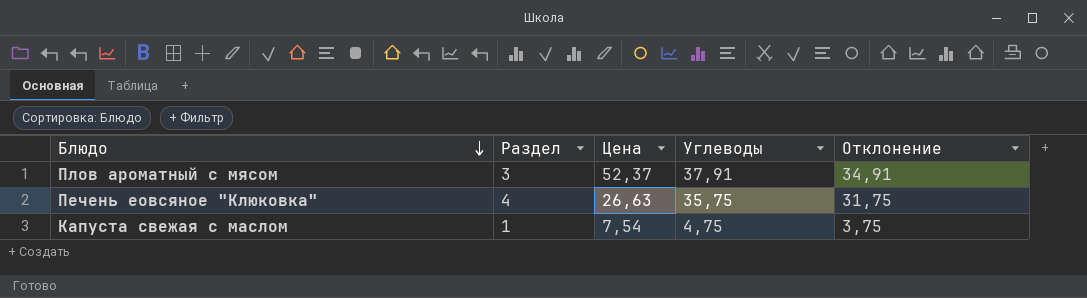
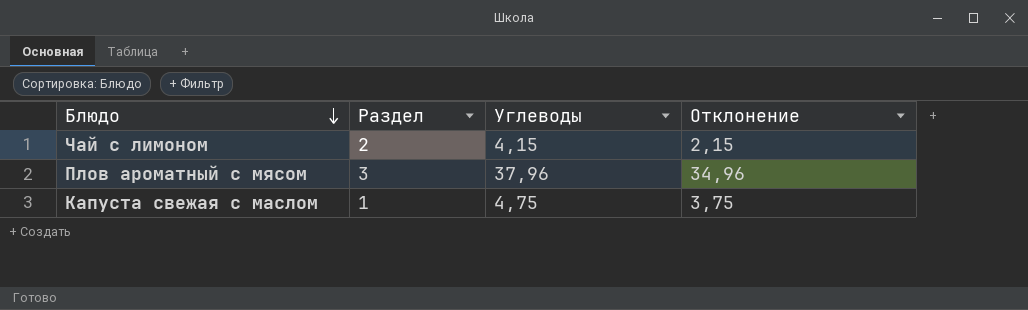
column Цена | position: 3 -> none
row Печень еовсяное "Клюковка": 4 | 26,63 | 35,75 | 31,75 -> none
row Чай с лимоном: none -> 2 | 4,15 | 2,15
Плов ароматный с мясом | Углеводы: 37,91 -> 37,96
Плов ароматный с мясом | Отклонение: 34,91 -> 34,96

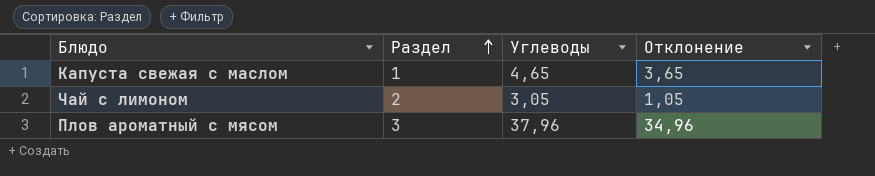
row order: Блюдо descending -> Раздел ascending
Капуста свежая с маслом | Углеводы: 4,75 -> 4,65
Капуста свежая с маслом | Отклонение: 3,75 -> 3,65
Чай с лимоном | Углеводы: 4,15 -> 3,05
Чай с лимоном | Отклонение: 2,15 -> 1,05

